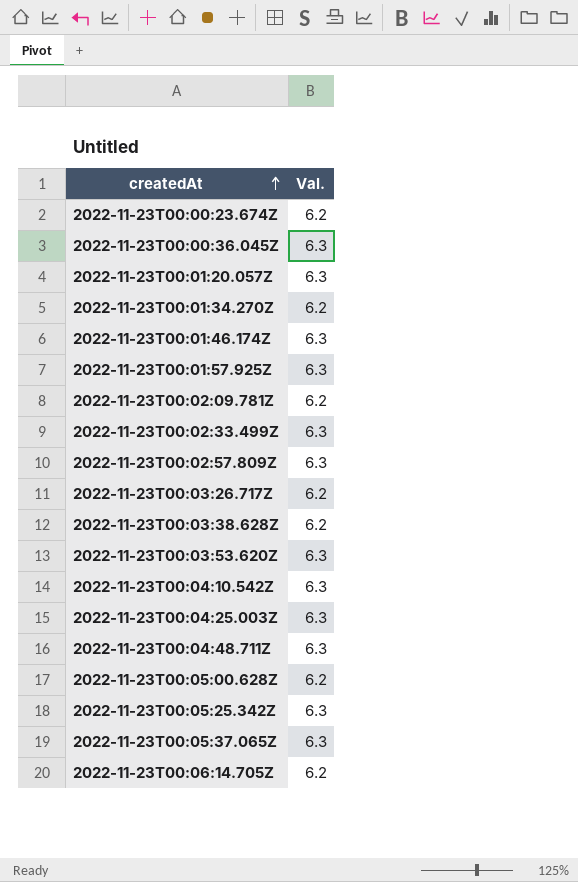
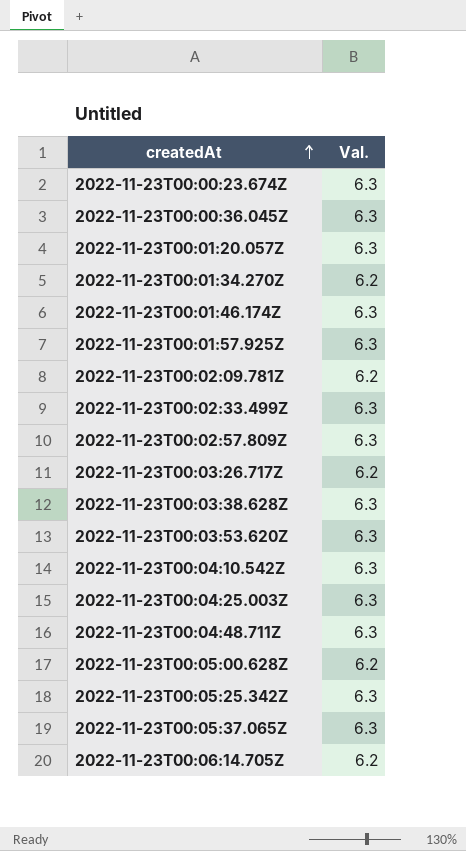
2022-11-23T00:00:23.674Z | Val.: 6.2 -> 6.3
2022-11-23T00:03:38.628Z | Val.: 6.2 -> 6.3

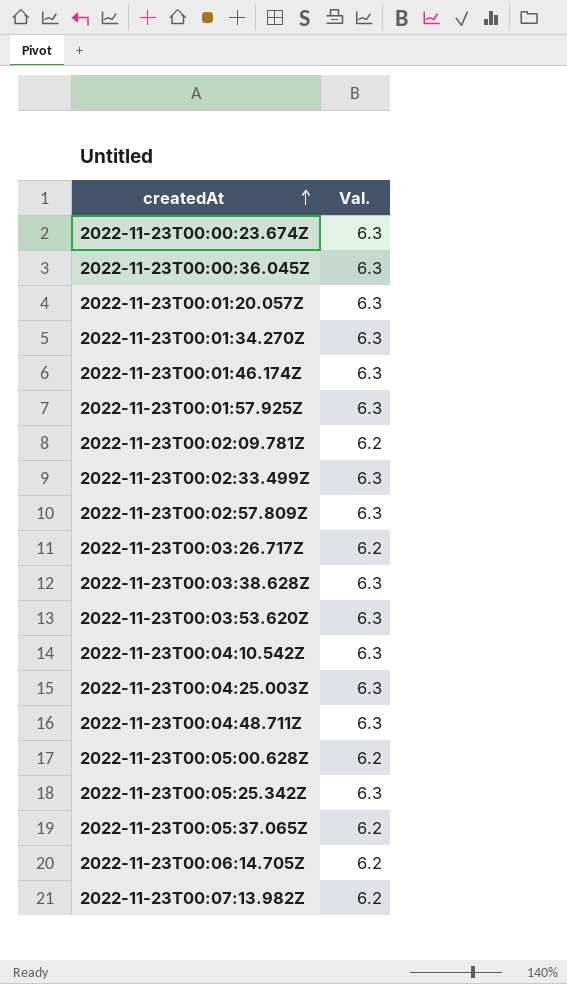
2022-11-23T00:01:34.270Z | Val.: 6.2 -> 6.3
2022-11-23T00:05:37.065Z | Val.: 6.3 -> 6.2
row 2022-11-23T00:07:13.982Z: none -> 6.2

